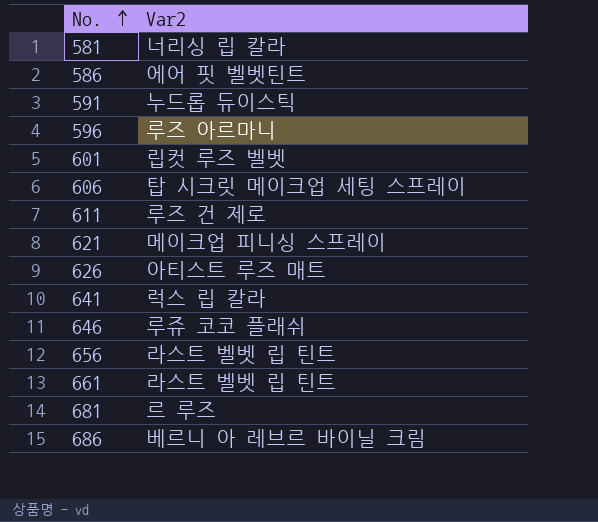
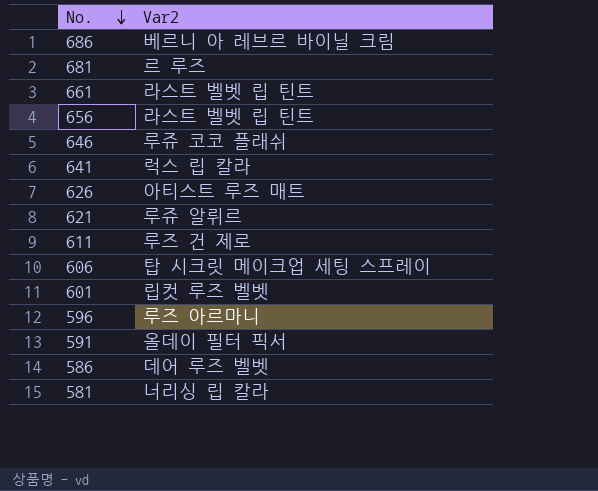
row order: No. ascending -> No. descending
621 | Var2: 메이크업 피니싱 스프레이 -> 루쥬 알뤼르
591 | Var2: 누드롭 듀이스틱 -> 올데이 필터 픽서
586 | Var2: 에어 핏 벨벳틴트 -> 데어 루즈 벨벳

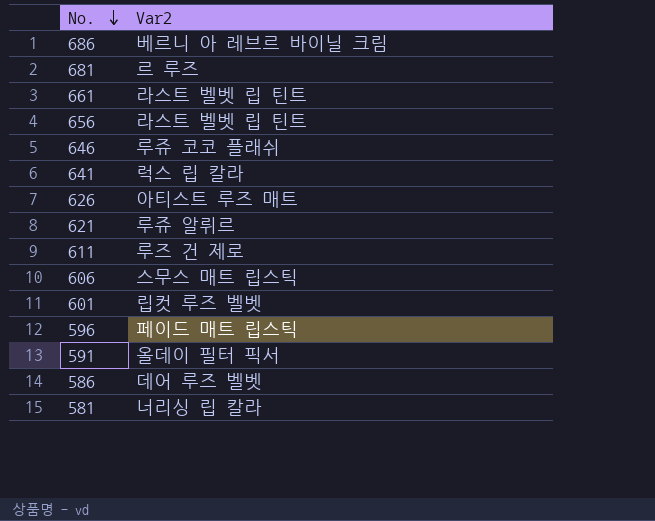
606 | Var2: 탑 시크릿 메이크업 세팅 스프레이 -> 스무스 매트 립스틱
596 | Var2: 루즈 아르마니 -> 페이드 매트 립스틱

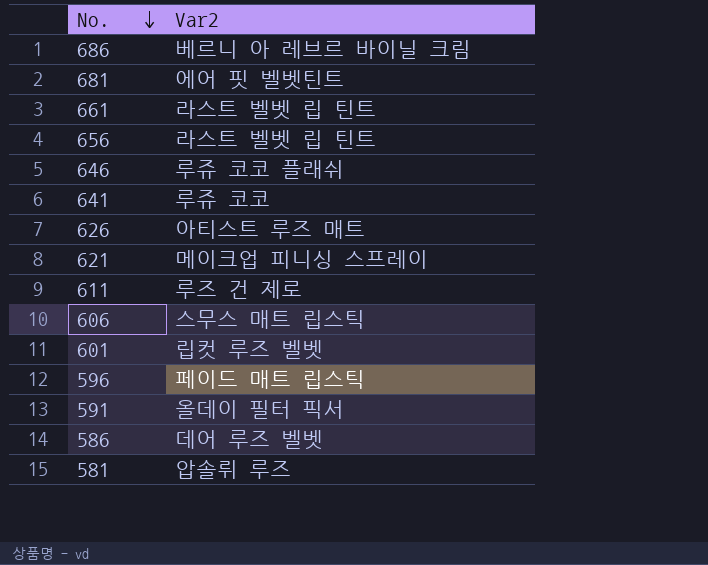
681 | Var2: 르 루즈 -> 에어 핏 벨벳틴트
641 | Var2: 럭스 립 칼라 -> 루쥬 코코
621 | Var2: 루쥬 알뤼르 -> 메이크업 피니싱 스프레이
581 | Var2: 너리싱 립 칼라 -> 압솔뤼 루즈

